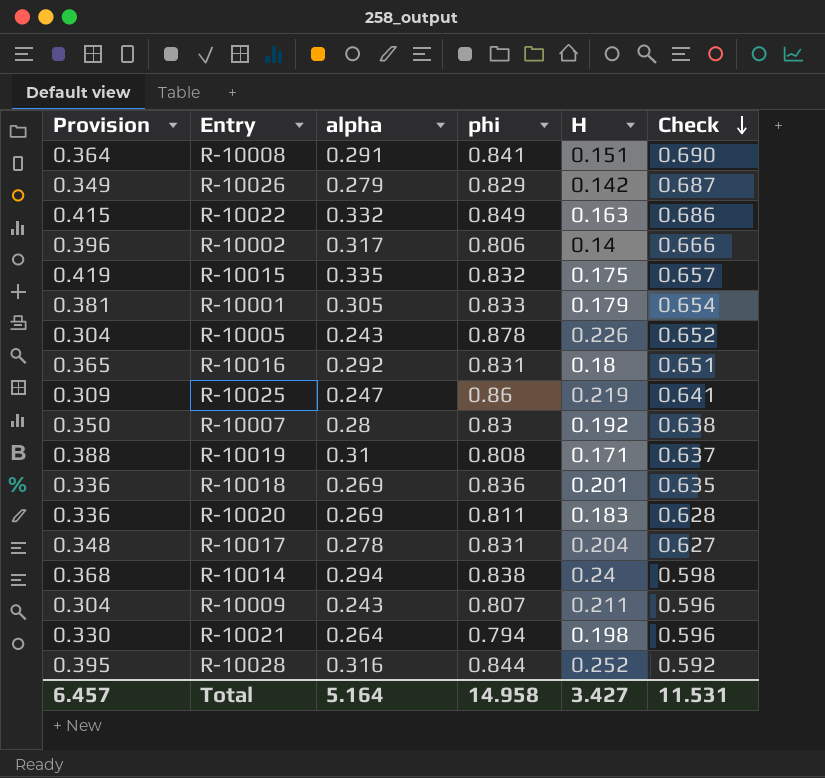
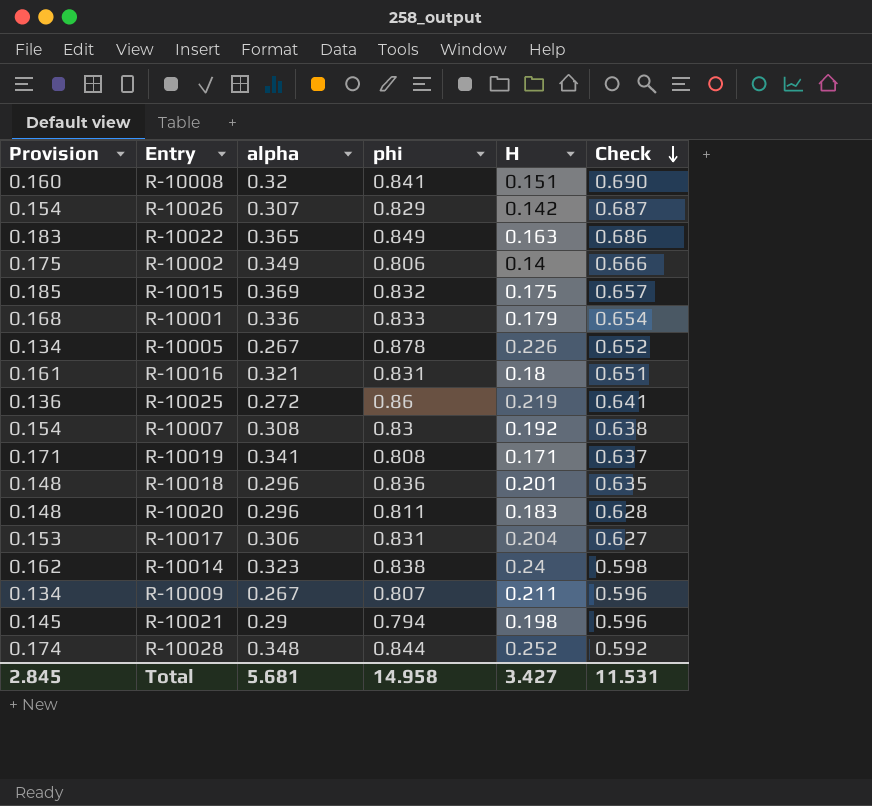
column Provision | formula: [alpha] * 1.25 -> [alpha] * 0.5
R-10008 | alpha: 0.291 -> 0.32
R-10026 | alpha: 0.279 -> 0.307
R-10022 | alpha: 0.332 -> 0.365
R-10002 | alpha: 0.317 -> 0.349
R-10015 | alpha: 0.335 -> 0.369
R-10001 | alpha: 0.305 -> 0.336
R-10005 | alpha: 0.243 -> 0.267
R-10016 | alpha: 0.292 -> 0.321
R-10025 | alpha: 0.247 -> 0.272
R-10007 | alpha: 0.28 -> 0.308
R-10019 | alpha: 0.31 -> 0.341
R-10018 | alpha: 0.269 -> 0.296
R-10020 | alpha: 0.269 -> 0.296
R-10017 | alpha: 0.278 -> 0.306
R-10014 | alpha: 0.294 -> 0.323
R-10009 | alpha: 0.243 -> 0.267
R-10021 | alpha: 0.264 -> 0.29
R-10028 | alpha: 0.316 -> 0.348
Total | Provision: 6.457 -> 2.845
Total | alpha: 5.164 -> 5.681

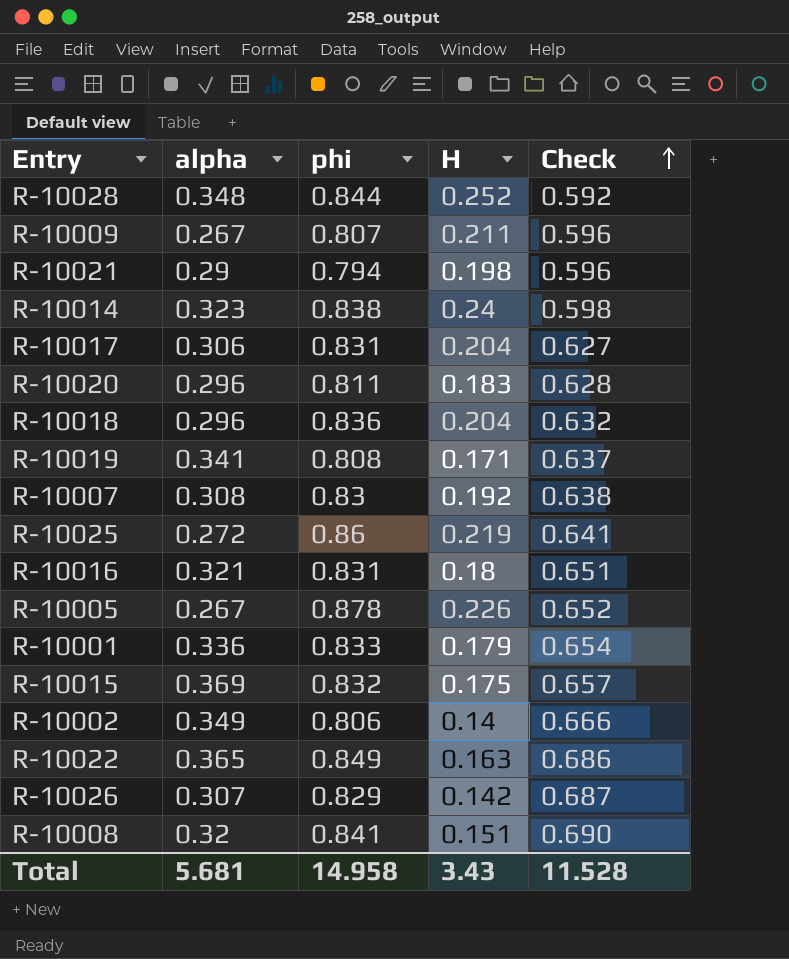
row order: Check descending -> Check ascending
column Provision | formula: [alpha] * 0.5 -> none
R-10018 | H: 0.201 -> 0.204
R-10018 | Check: 0.635 -> 0.632
Total | H: 3.427 -> 3.43
Total | Check: 11.531 -> 11.528

